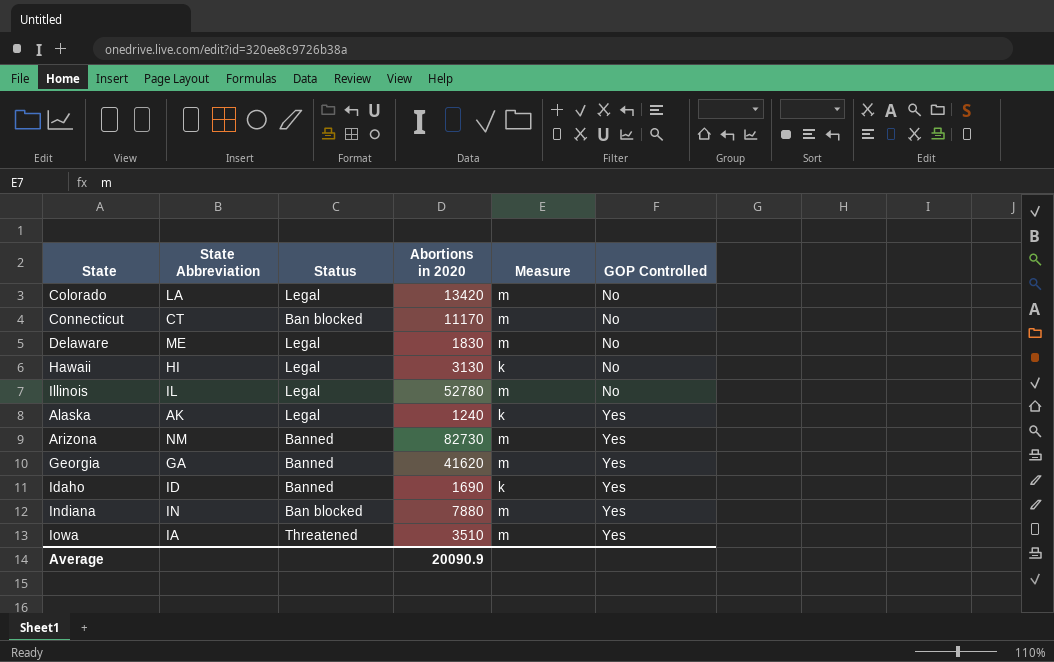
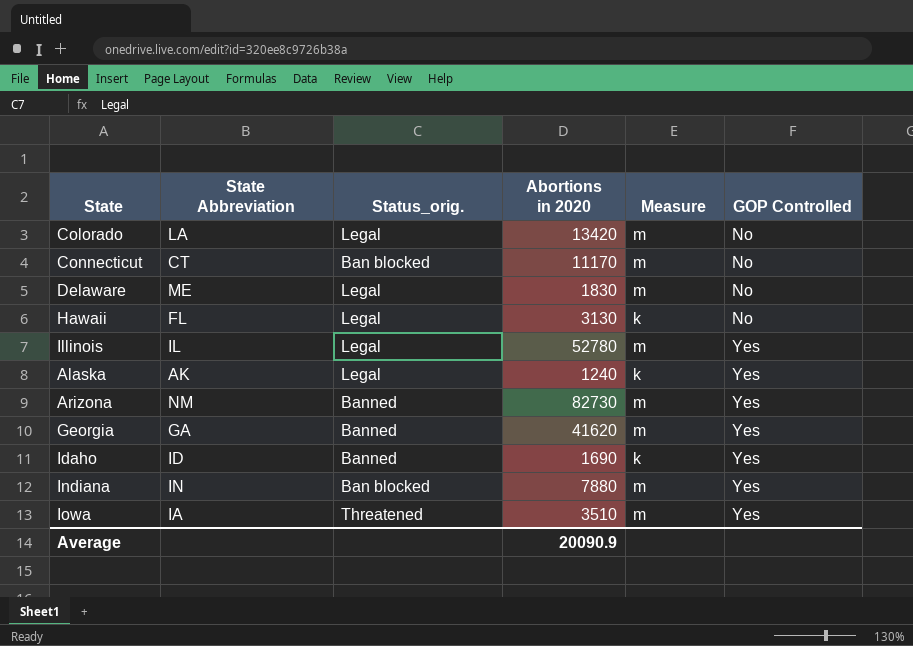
column name: Status -> Status_orig.
Hawaii | State Abbreviation: HI -> FL
Illinois | GOP Controlled: No -> Yes

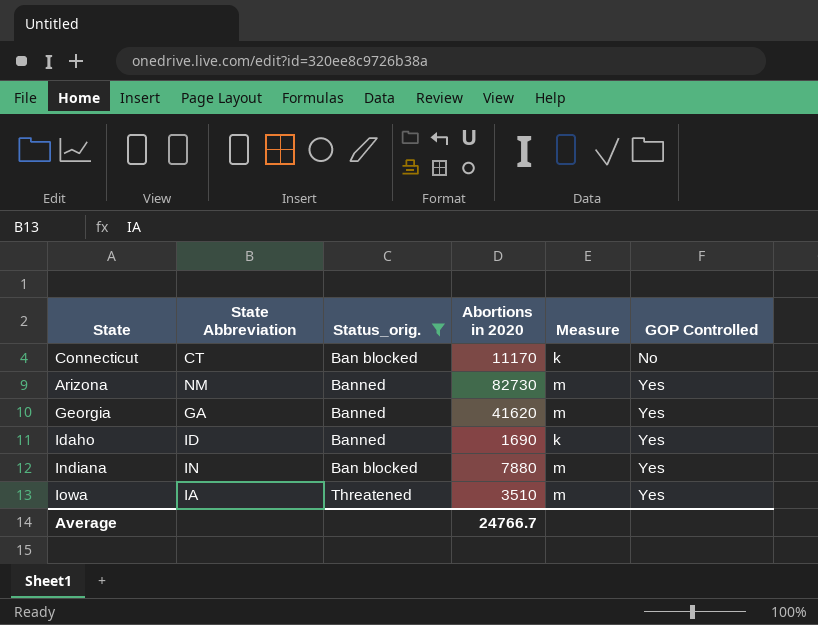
filter: none -> Status_orig. != Legal
Connecticut | Measure: m -> k
Average | Abortions in 2020: 20090.9 -> 24766.7

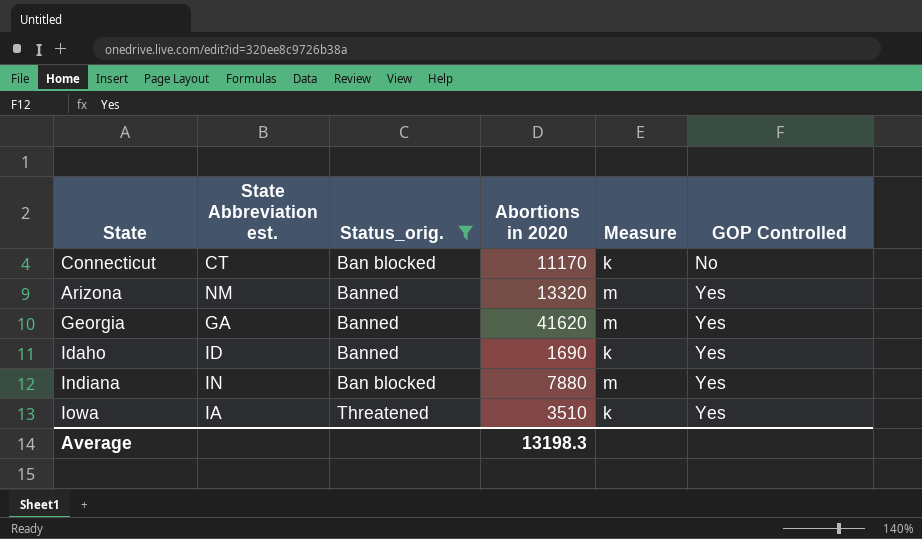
column name: State Abbreviation -> State Abbreviation est.
Arizona | Abortions in 2020: 82730 -> 13320
Iowa | Measure: m -> k
Average | Abortions in 2020: 24766.7 -> 13198.3

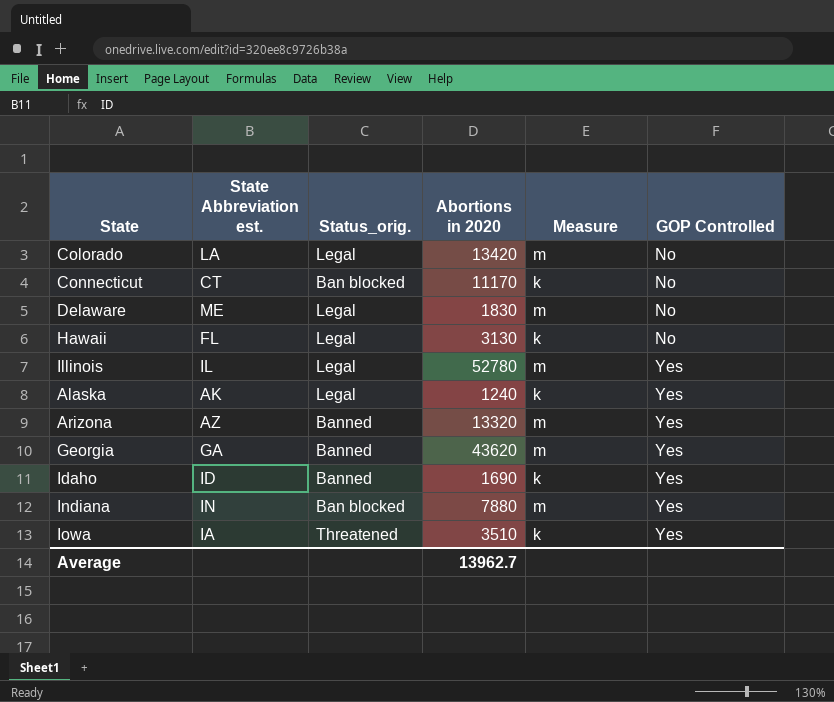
filter: Status_orig. != Legal -> none
Arizona | State Abbreviation est.: NM -> AZ
Georgia | Abortions in 2020: 41620 -> 43620
Average | Abortions in 2020: 13198.3 -> 13962.7

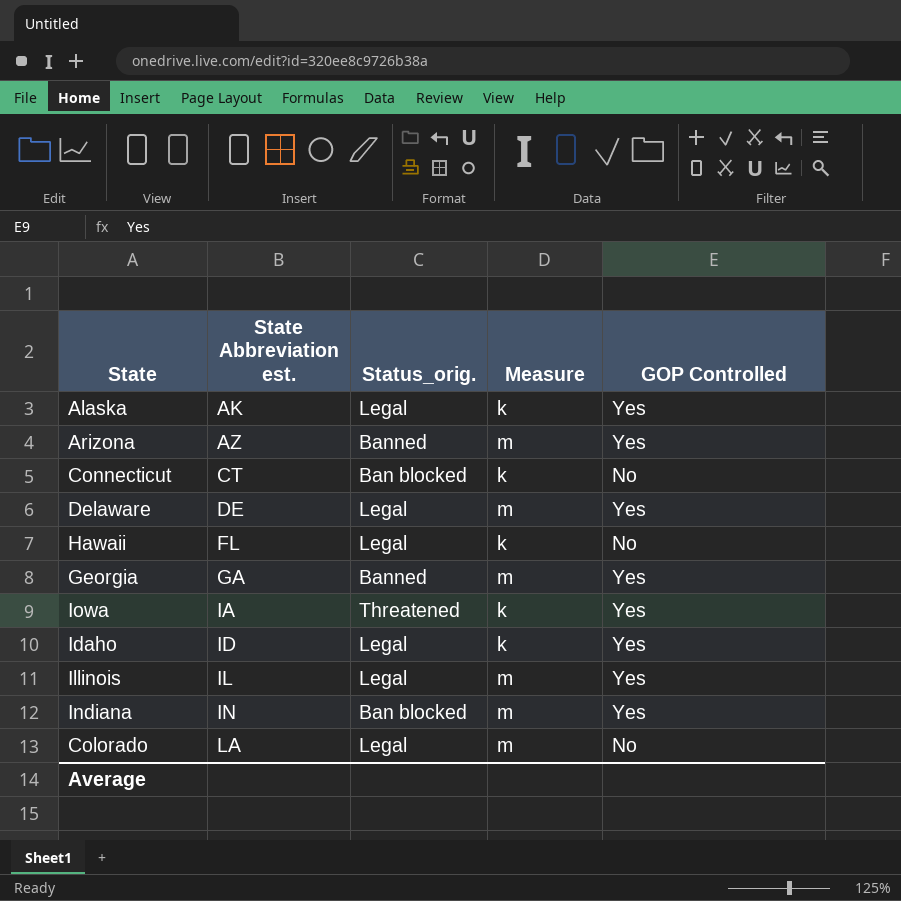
row order: GOP Controlled ascending -> State Abbreviation est. ascending
column Abortions in 2020 | position: 4 -> none
Delaware | State Abbreviation est.: ME -> DE
Delaware | GOP Controlled: No -> Yes
Idaho | Status_orig.: Banned -> Legal

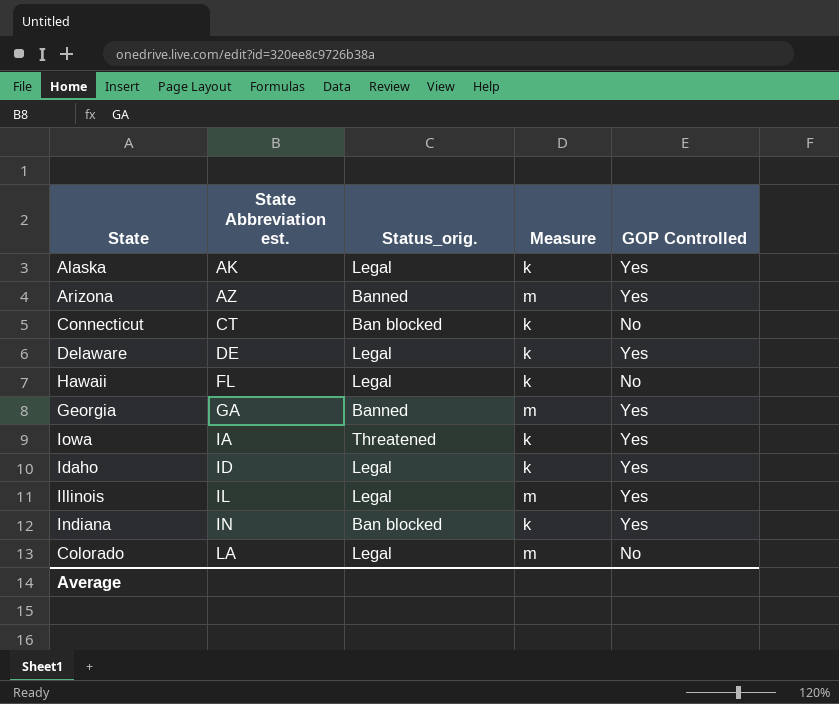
Delaware | Measure: m -> k
Indiana | Measure: m -> k

